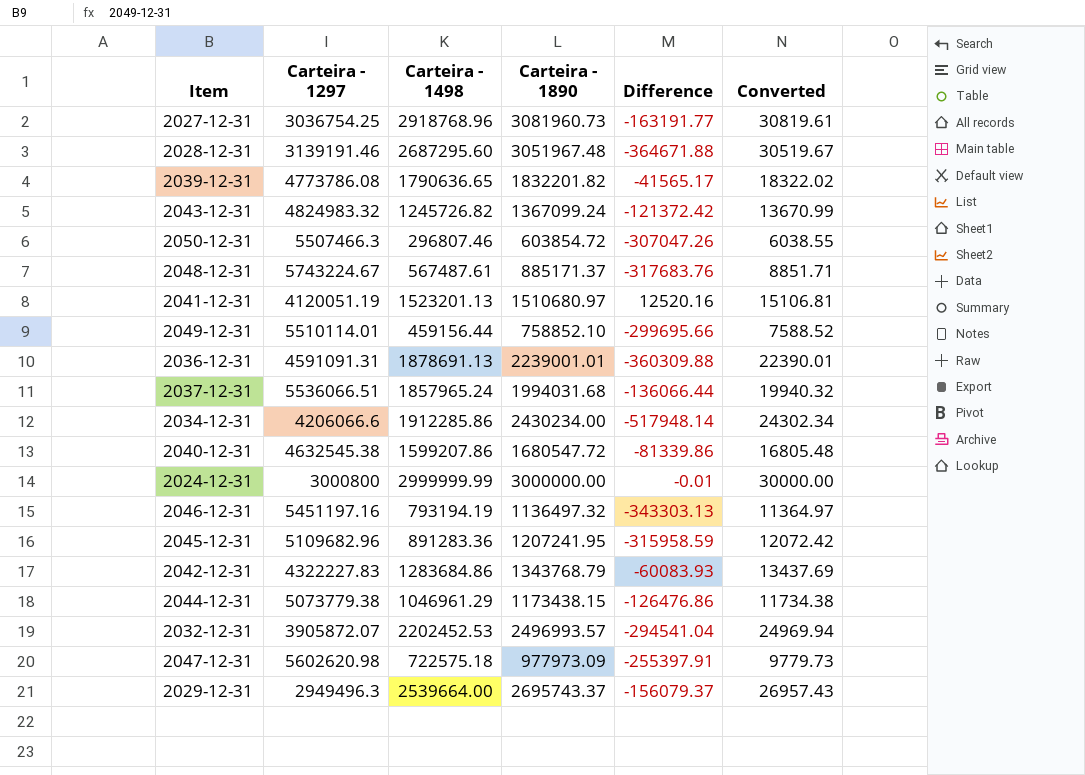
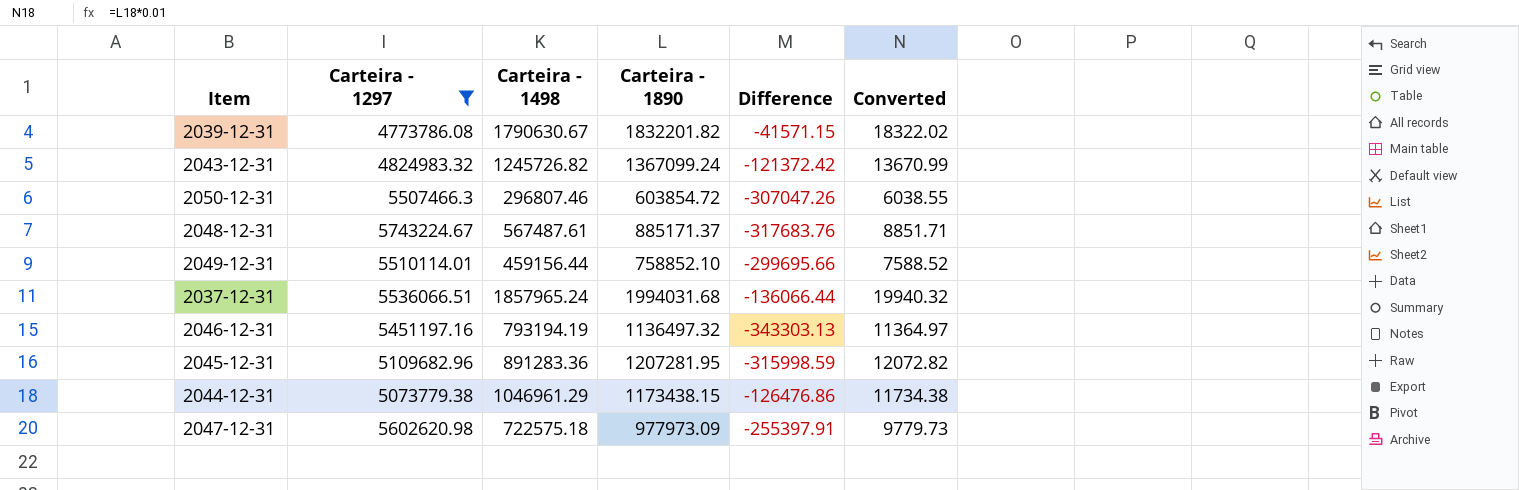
filter: none -> Carteira - 1297 >= 4773786.08
2039-12-31 | Carteira - 1498: 1790636.65 -> 1790630.67
2039-12-31 | Difference: -41565.17 -> -41571.15
2045-12-31 | Carteira - 1890: 1207241.95 -> 1207281.95
2045-12-31 | Difference: -315958.59 -> -315998.59
2045-12-31 | Converted: 12072.42 -> 12072.82

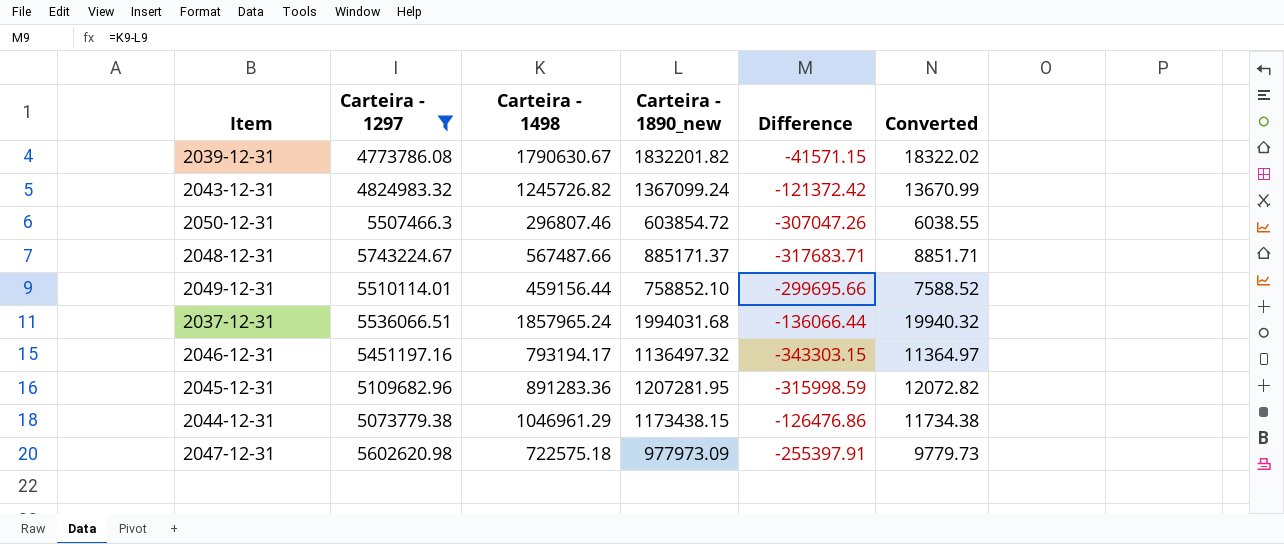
column name: Carteira - 1890 -> Carteira - 1890_new
2048-12-31 | Carteira - 1498: 567487.61 -> 567487.66
2048-12-31 | Difference: -317683.76 -> -317683.71
2046-12-31 | Carteira - 1498: 793194.19 -> 793194.17
2046-12-31 | Difference: -343303.13 -> -343303.15

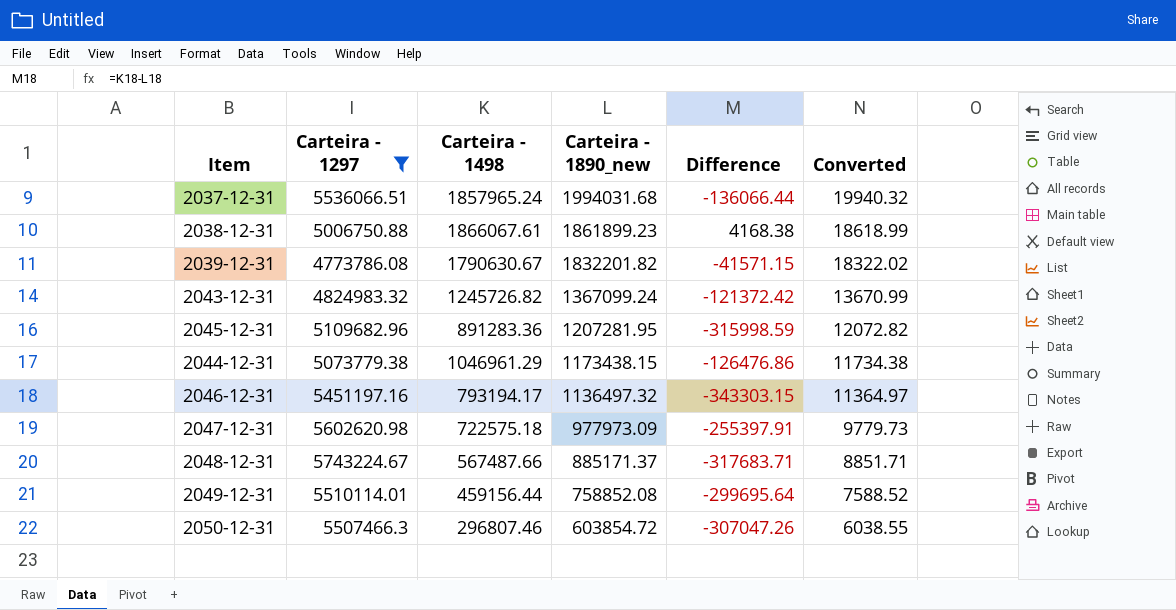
row order: none -> Carteira - 1890_new descending
row 2038-12-31: none -> 5006750.88 | 1866067.61 | 1861899.23 | 4168.38 | 18618.99
2049-12-31 | Carteira - 1890_new: 758852.10 -> 758852.08
2049-12-31 | Difference: -299695.66 -> -299695.64

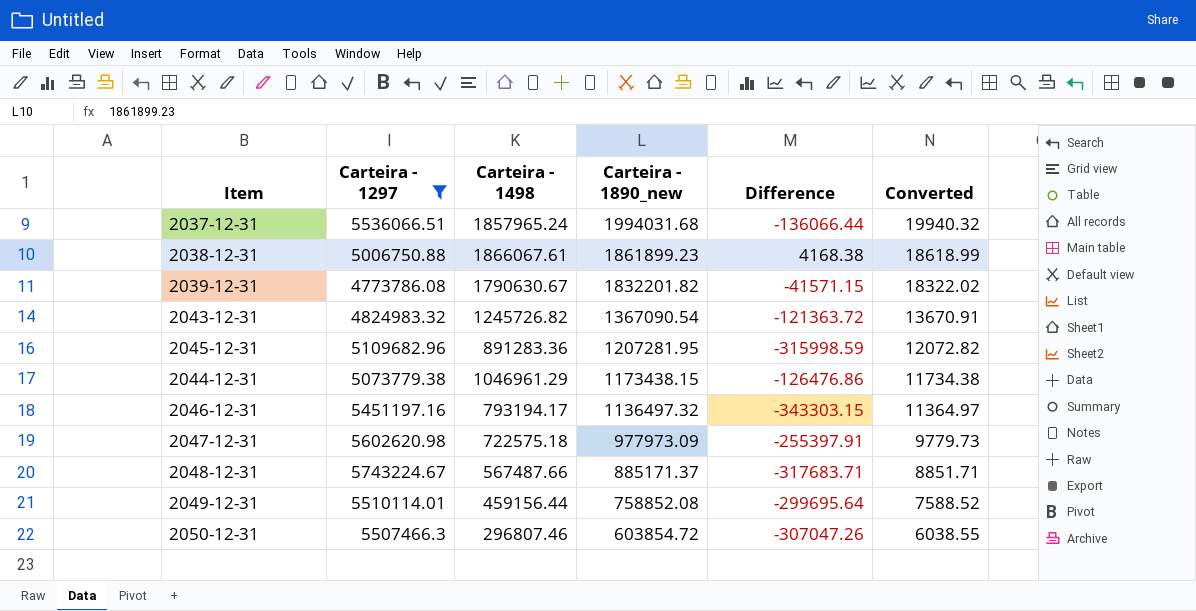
2043-12-31 | Carteira - 1890_new: 1367099.24 -> 1367090.54
2043-12-31 | Difference: -121372.42 -> -121363.72
2043-12-31 | Converted: 13670.99 -> 13670.91

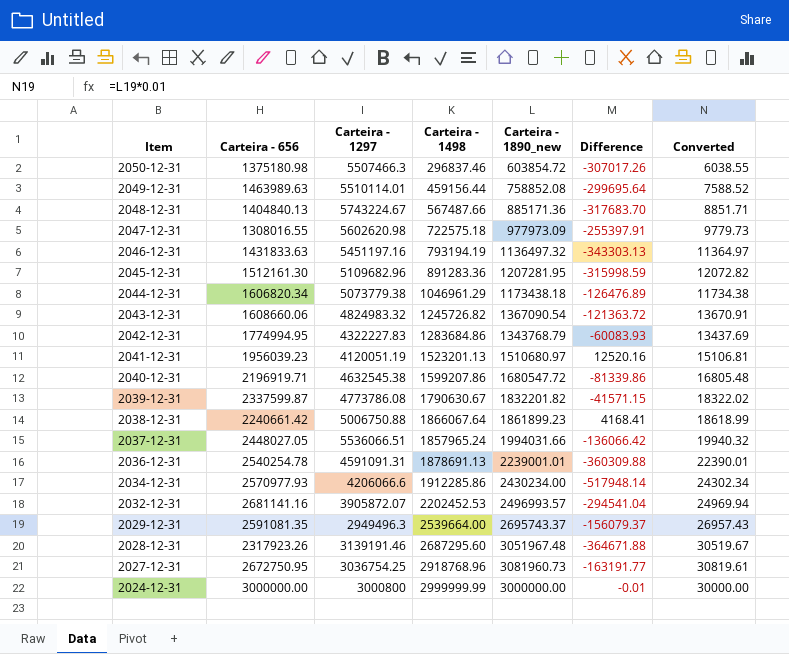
filter: Carteira - 1297 >= 4773786.08 -> none
row order: Carteira - 1890_new descending -> Item descending
column Carteira - 656 | position: none -> 2
2050-12-31 | Carteira - 1498: 296807.46 -> 296837.46
2050-12-31 | Difference: -307047.26 -> -307017.26
2048-12-31 | Carteira - 1890_new: 885171.37 -> 885171.36
2048-12-31 | Difference: -317683.71 -> -317683.70
2046-12-31 | Carteira - 1498: 793194.17 -> 793194.19
2046-12-31 | Difference: -343303.15 -> -343303.13
2044-12-31 | Carteira - 1890_new: 1173438.15 -> 1173438.18
2044-12-31 | Difference: -126476.86 -> -126476.89
2038-12-31 | Carteira - 1498: 1866067.61 -> 1866067.64
2038-12-31 | Difference: 4168.38 -> 4168.41
2037-12-31 | Carteira - 1890_new: 1994031.68 -> 1994031.66
2037-12-31 | Difference: -136066.44 -> -136066.42

